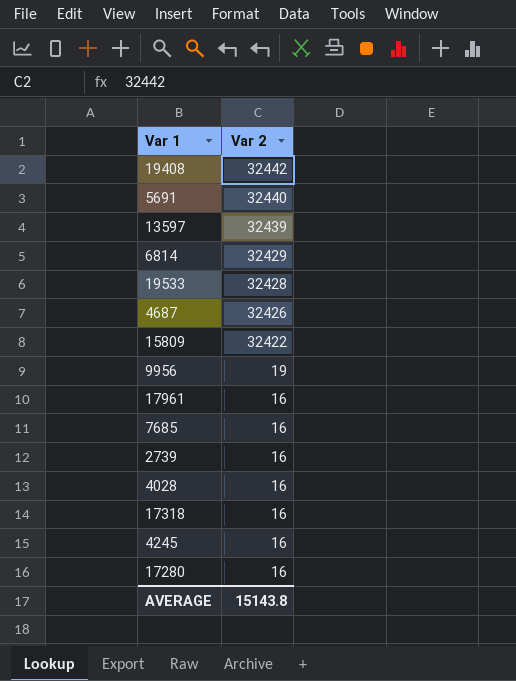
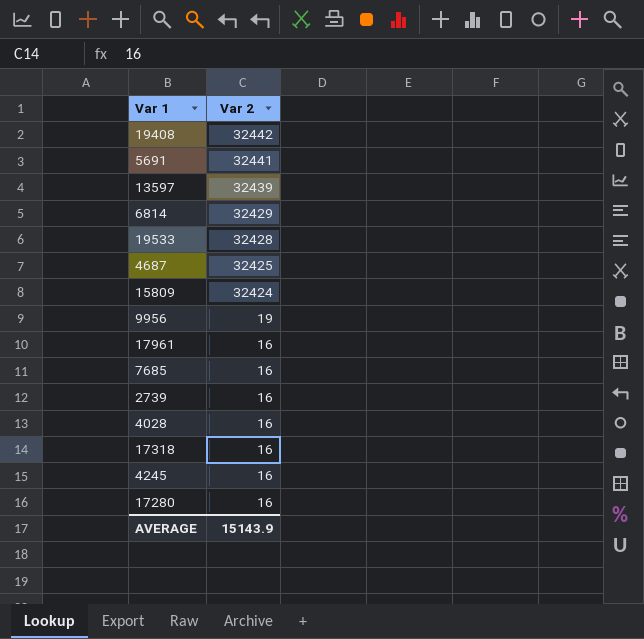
5691 | Var 2: 32440 -> 32441
4687 | Var 2: 32426 -> 32425
15809 | Var 2: 32422 -> 32424
AVERAGE | Var 2: 15143.8 -> 15143.9

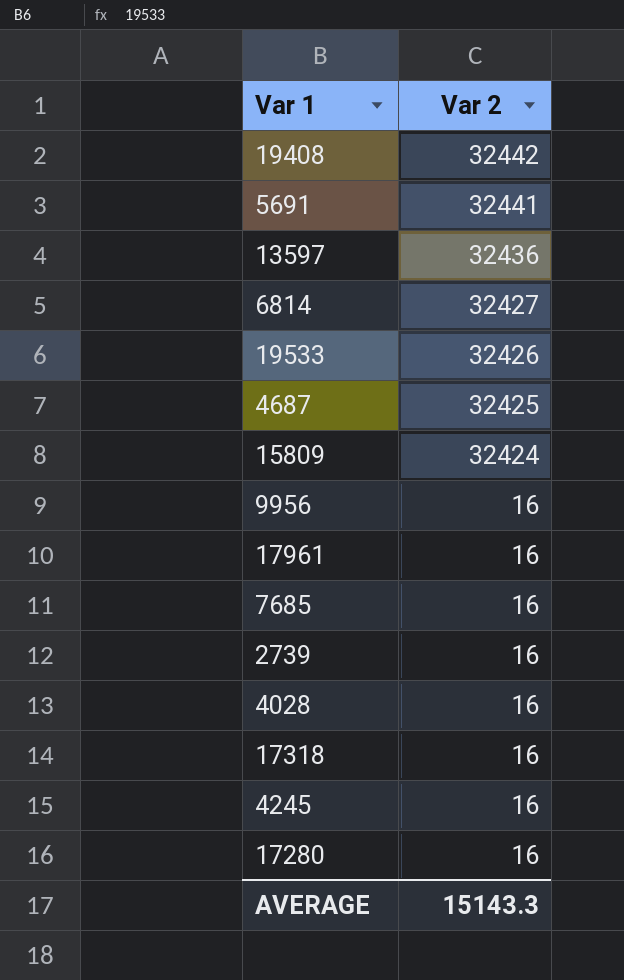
13597 | Var 2: 32439 -> 32436
6814 | Var 2: 32429 -> 32427
19533 | Var 2: 32428 -> 32426
9956 | Var 2: 19 -> 16
AVERAGE | Var 2: 15143.9 -> 15143.3

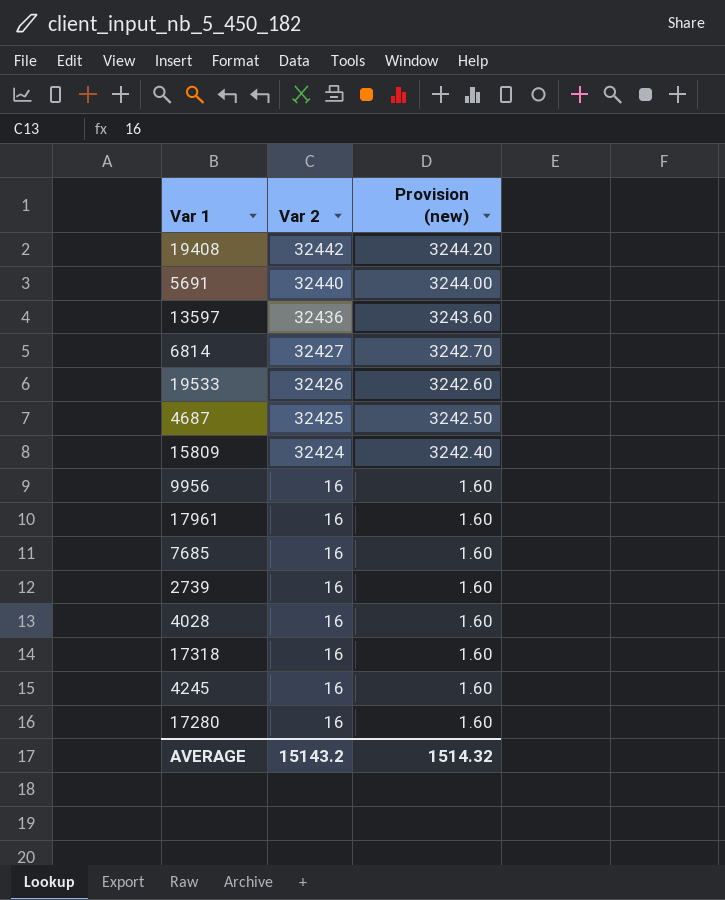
column Provision (new) | formula: none -> [Var 2] * 0.1
5691 | Var 2: 32441 -> 32440
AVERAGE | Var 2: 15143.3 -> 15143.2

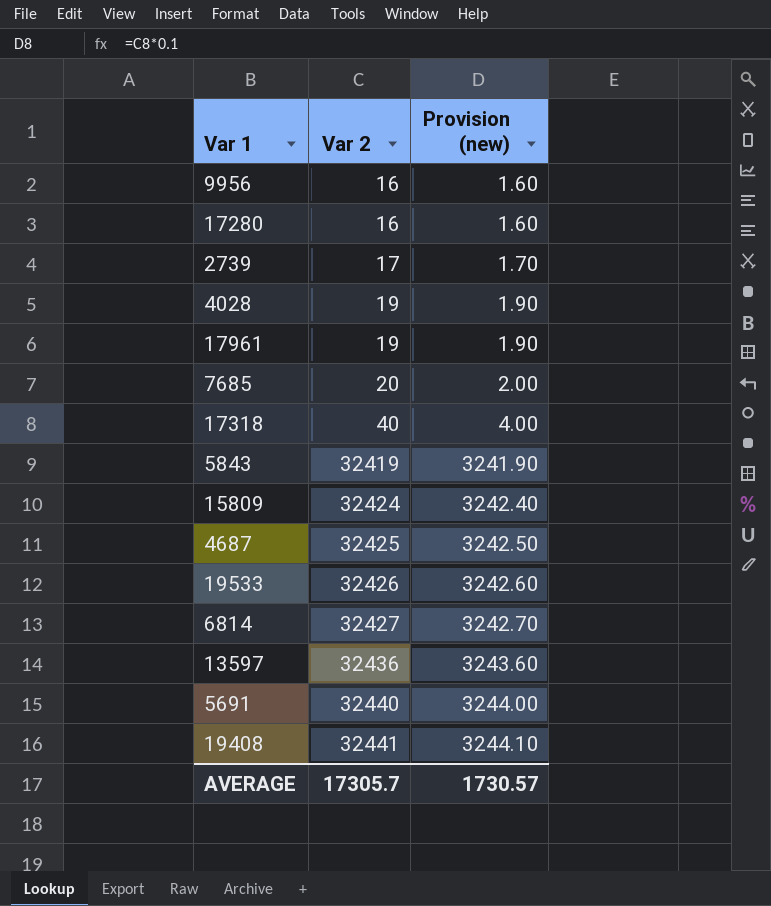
row order: Var 2 descending -> Var 2 ascending
row 4245: 16 | 1.60 -> none
2739 | Var 2: 16 -> 17
2739 | Provision (new): 1.60 -> 1.70
4028 | Var 2: 16 -> 19
4028 | Provision (new): 1.60 -> 1.90
17961 | Var 2: 16 -> 19
17961 | Provision (new): 1.60 -> 1.90
7685 | Var 2: 16 -> 20
7685 | Provision (new): 1.60 -> 2.00
17318 | Var 2: 16 -> 40
17318 | Provision (new): 1.60 -> 4.00
row 5843: none -> 32419 | 3241.90
19408 | Var 2: 32442 -> 32441
19408 | Provision (new): 3244.20 -> 3244.10
AVERAGE | Var 2: 15143.2 -> 17305.7
AVERAGE | Provision (new): 1514.32 -> 1730.57

